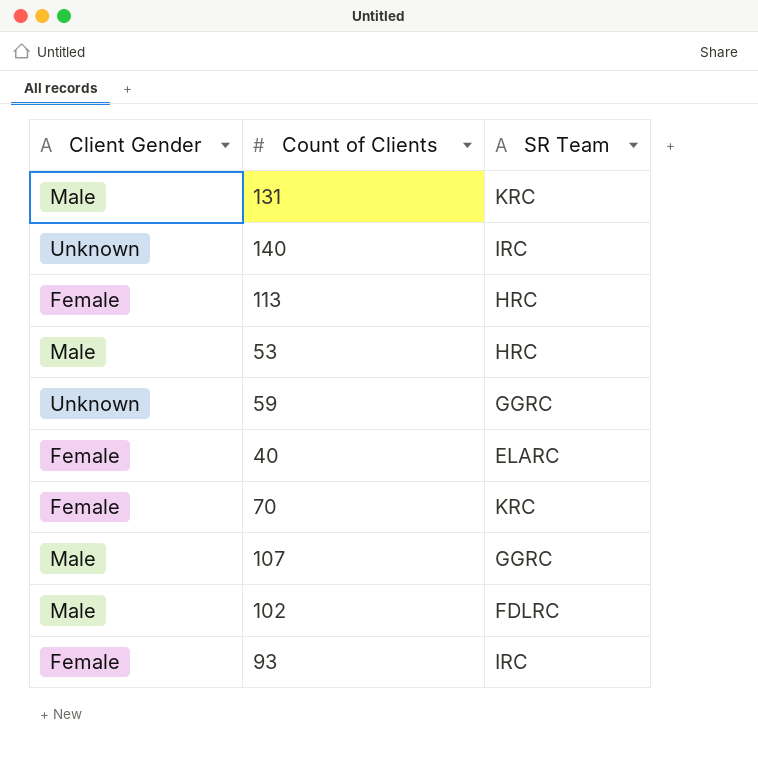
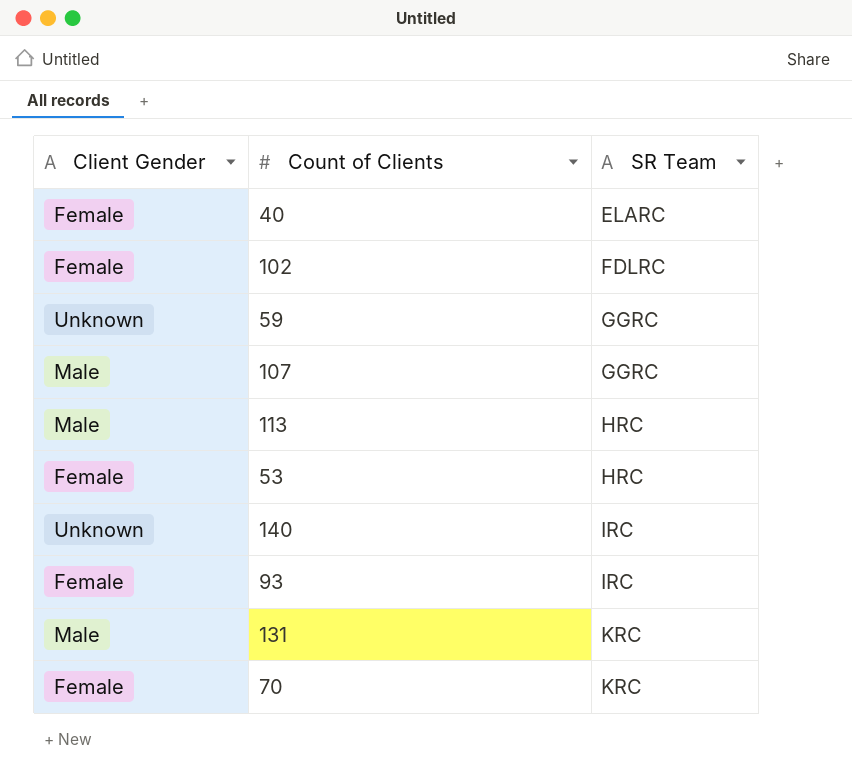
row order: none -> SR Team ascending
102 | Client Gender: Male -> Female
113 | Client Gender: Female -> Male
53 | Client Gender: Male -> Female

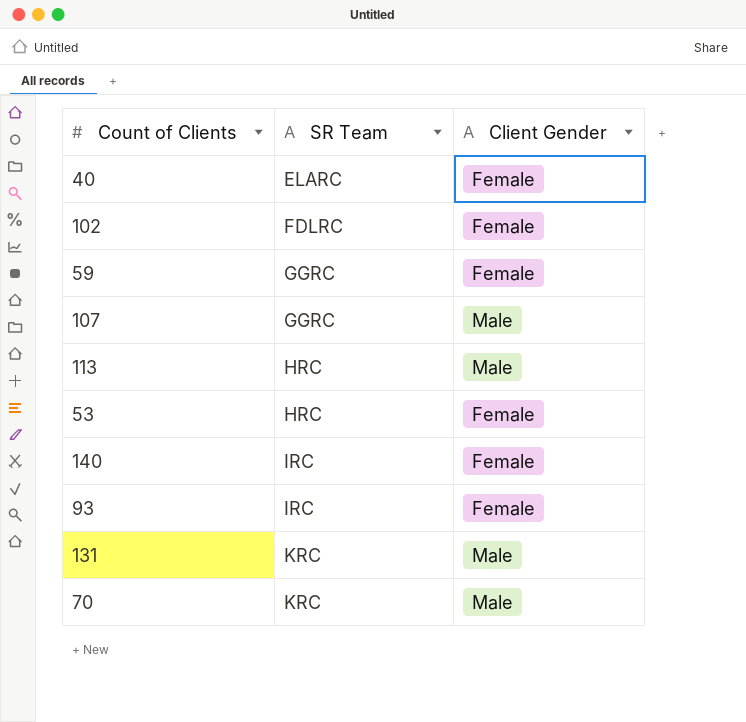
column Client Gender | position: 1 -> 3
59 | Client Gender: Unknown -> Female
140 | Client Gender: Unknown -> Female
70 | Client Gender: Female -> Male

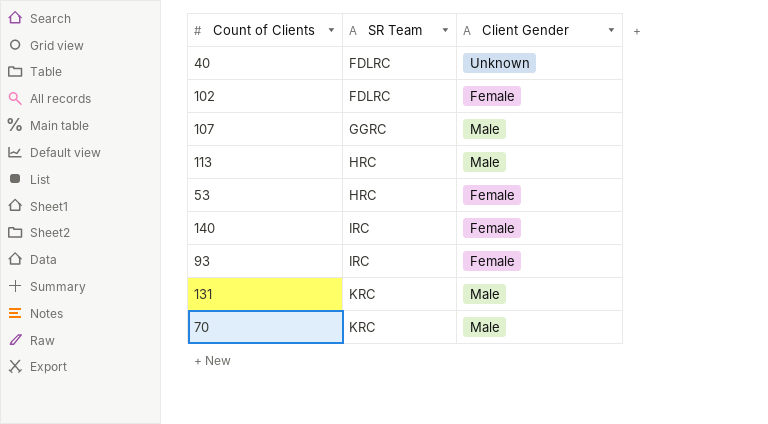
row 59: GGRC | Female -> none
40 | SR Team: ELARC -> FDLRC
40 | Client Gender: Female -> Unknown

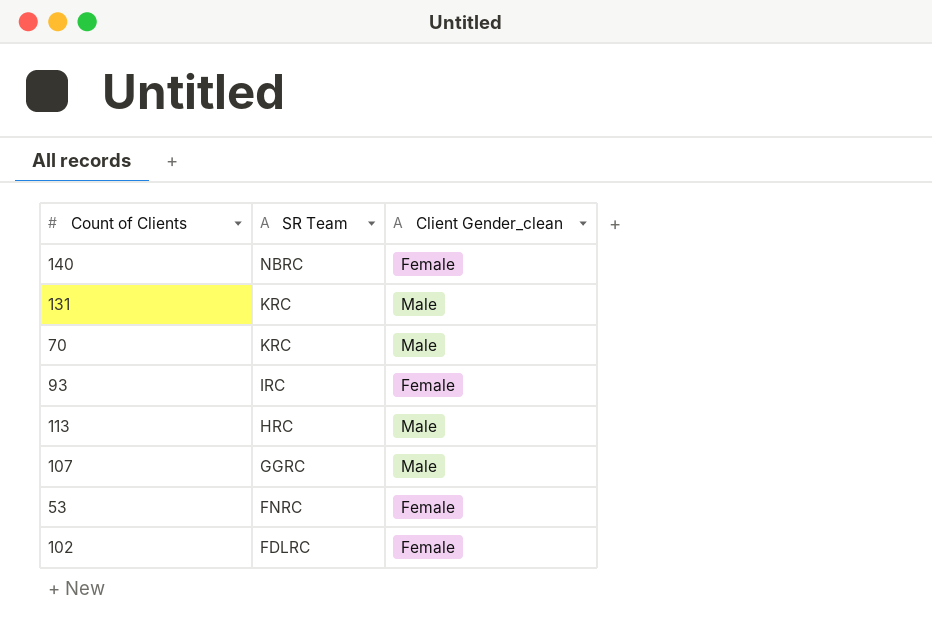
row order: SR Team ascending -> SR Team descending
column name: Client Gender -> Client Gender_clean
row 40: FDLRC | Unknown -> none
140 | SR Team: IRC -> NBRC
53 | SR Team: HRC -> FNRC

